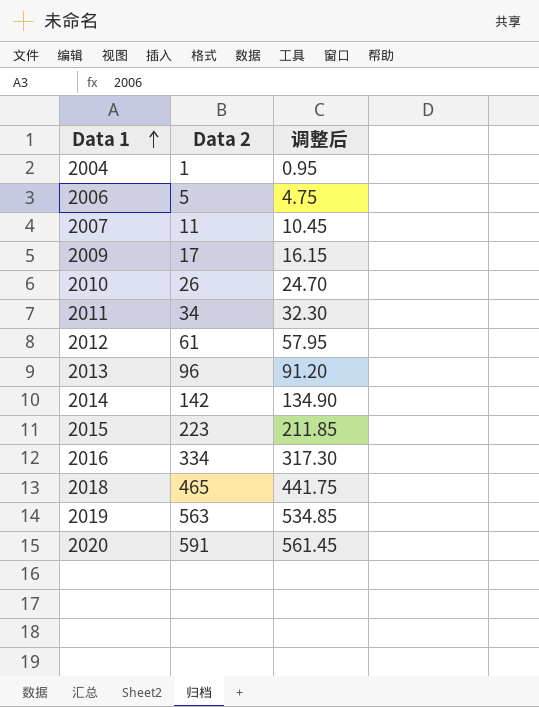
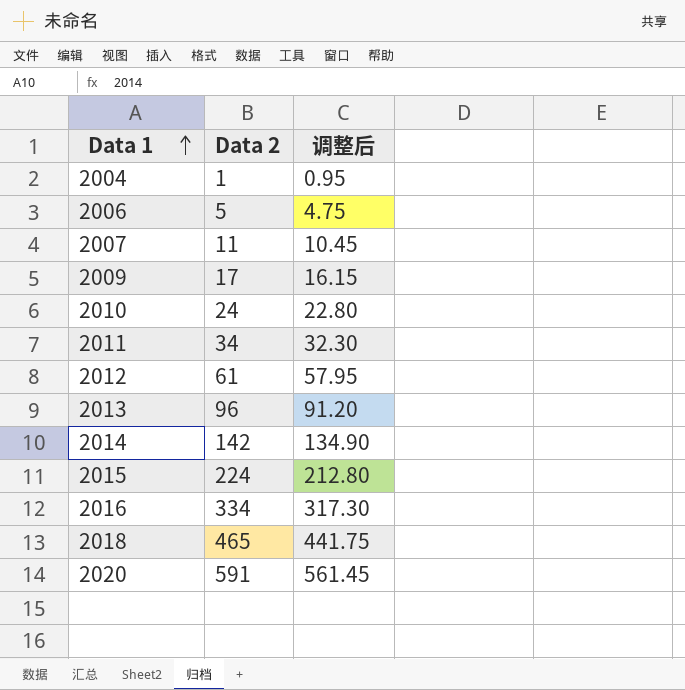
row 2019: 563 | 534.85 -> none
2010 | Data 2: 26 -> 24
2010 | 调整后: 24.70 -> 22.80
2015 | Data 2: 223 -> 224
2015 | 调整后: 211.85 -> 212.80

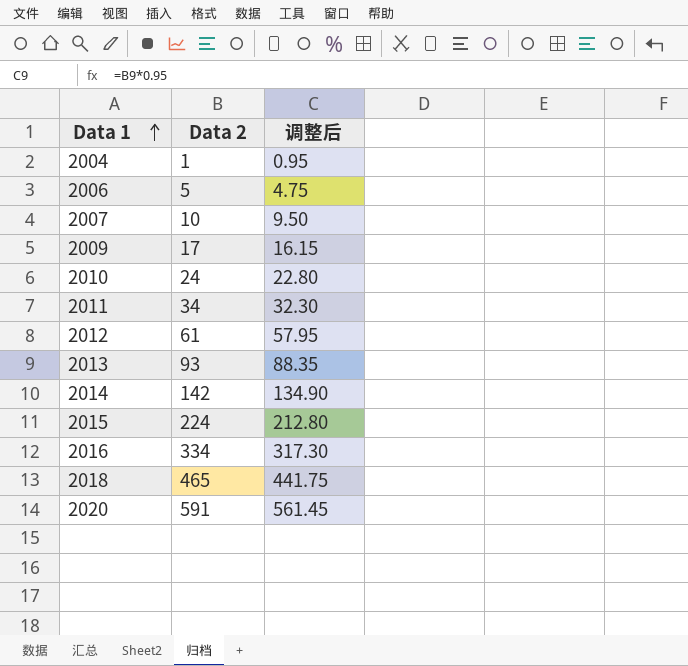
2007 | Data 2: 11 -> 10
2007 | 调整后: 10.45 -> 9.50
2013 | Data 2: 96 -> 93
2013 | 调整后: 91.20 -> 88.35

